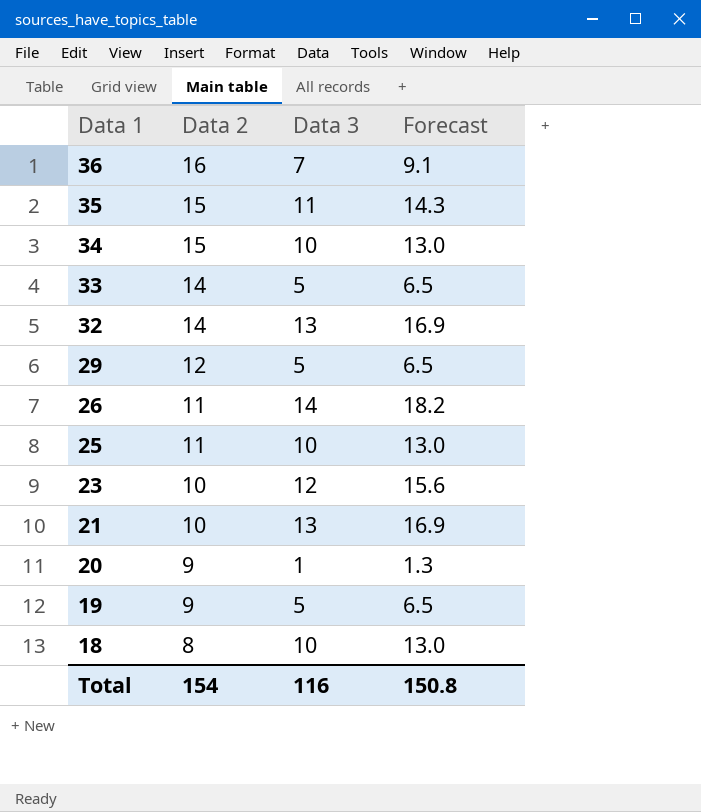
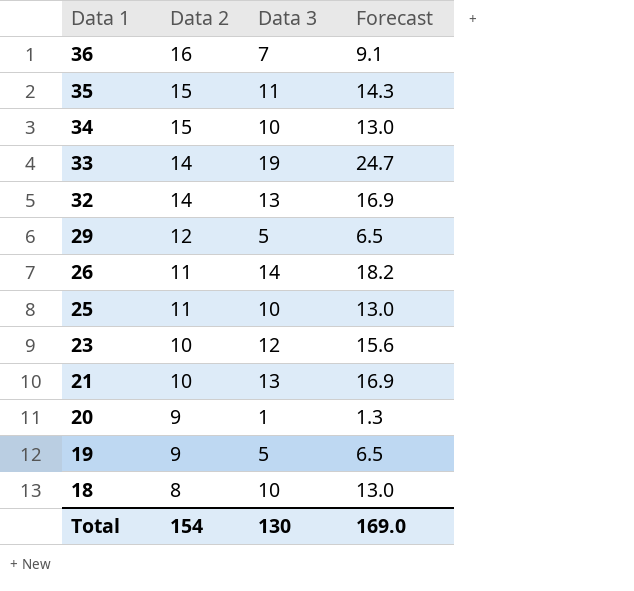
33 | Data 3: 5 -> 19
33 | Forecast: 6.5 -> 24.7
Total | Data 3: 116 -> 130
Total | Forecast: 150.8 -> 169.0

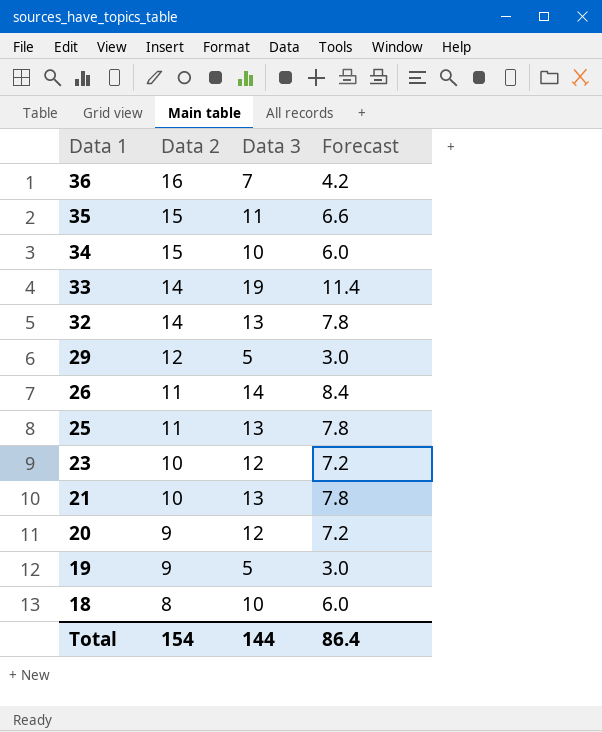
column Forecast | formula: [Data 3] * 1.3 -> [Data 3] * 0.6
25 | Data 3: 10 -> 13
20 | Data 3: 1 -> 12
Total | Data 3: 130 -> 144
Total | Forecast: 169.0 -> 86.4

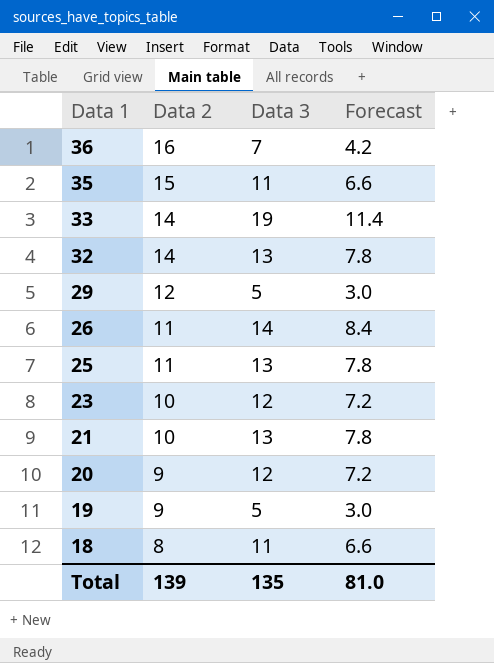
row 34: 15 | 10 | 6.0 -> none
18 | Data 3: 10 -> 11
18 | Forecast: 6.0 -> 6.6
Total | Data 2: 154 -> 139
Total | Data 3: 144 -> 135
Total | Forecast: 86.4 -> 81.0

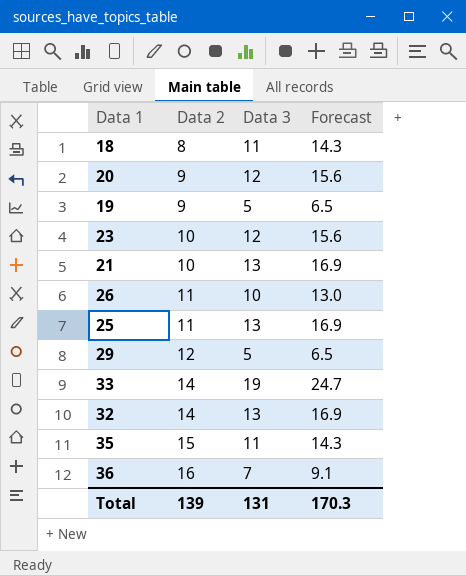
row order: Data 1 descending -> Data 2 ascending
column Forecast | formula: [Data 3] * 0.6 -> [Data 3] * 1.3
26 | Data 3: 14 -> 10
Total | Data 3: 135 -> 131
Total | Forecast: 81.0 -> 170.3

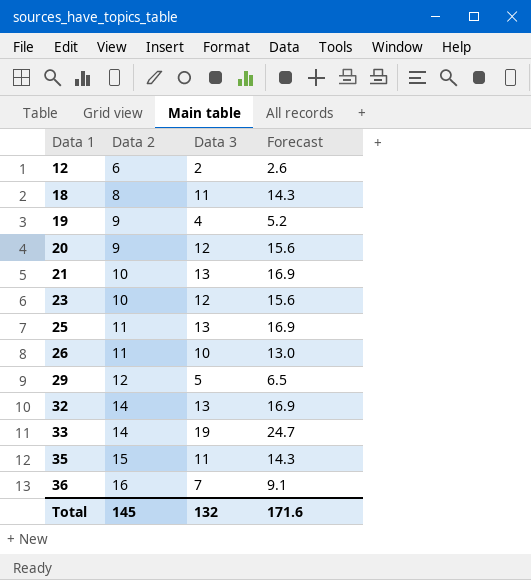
row order: Data 2 ascending -> Data 1 ascending
row 12: none -> 6 | 2 | 2.6
19 | Data 3: 5 -> 4
19 | Forecast: 6.5 -> 5.2
Total | Data 2: 139 -> 145
Total | Data 3: 131 -> 132
Total | Forecast: 170.3 -> 171.6

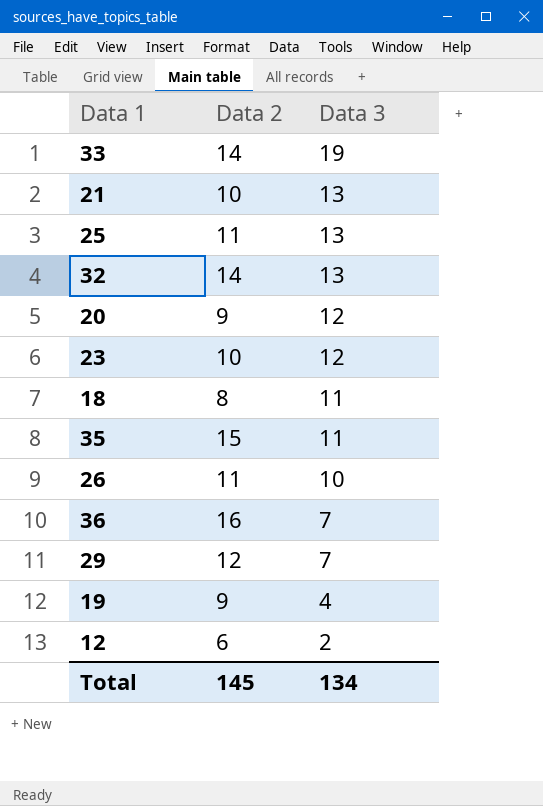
row order: Data 1 ascending -> Data 3 descending
column Forecast | formula: [Data 3] * 1.3 -> none
29 | Data 3: 5 -> 7
Total | Data 3: 132 -> 134

